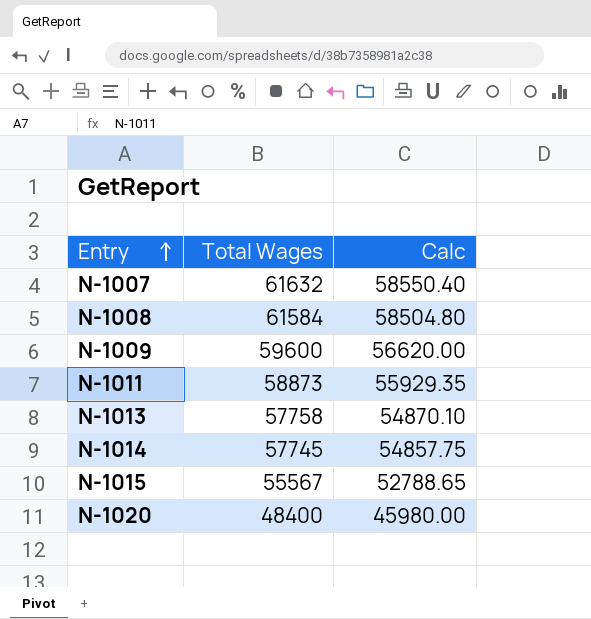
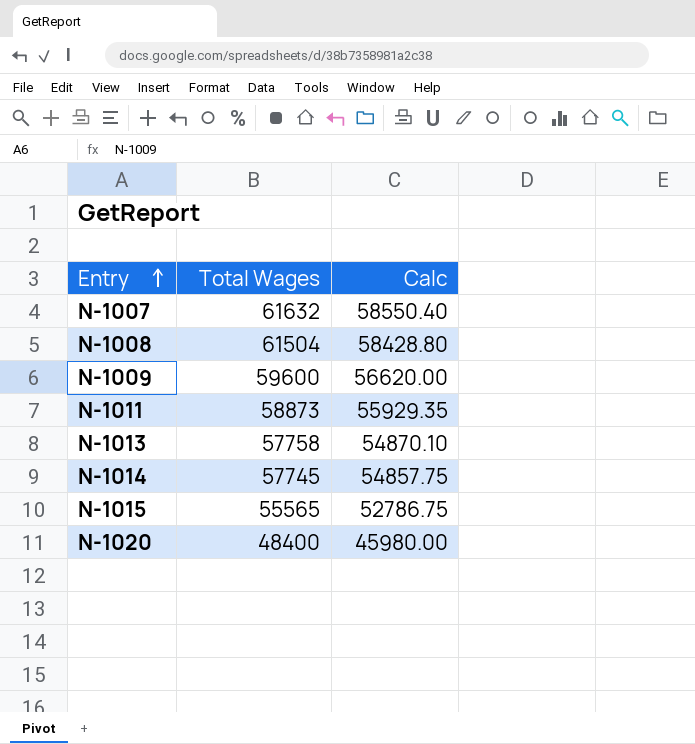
N-1008 | Total Wages: 61584 -> 61504
N-1008 | Calc: 58504.80 -> 58428.80
N-1015 | Total Wages: 55567 -> 55565
N-1015 | Calc: 52788.65 -> 52786.75

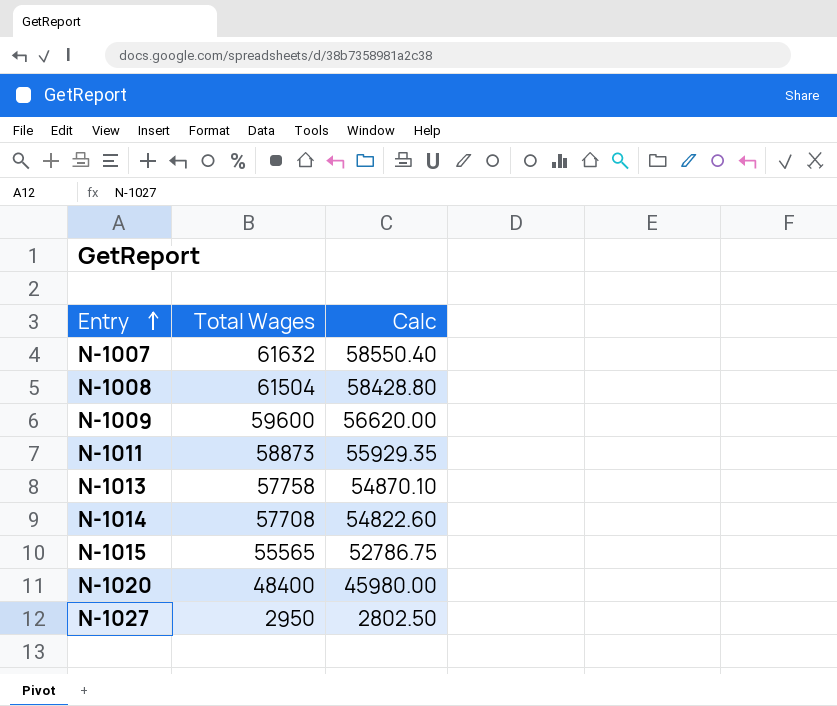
N-1014 | Total Wages: 57745 -> 57708
N-1014 | Calc: 54857.75 -> 54822.60
row N-1027: none -> 2950 | 2802.50

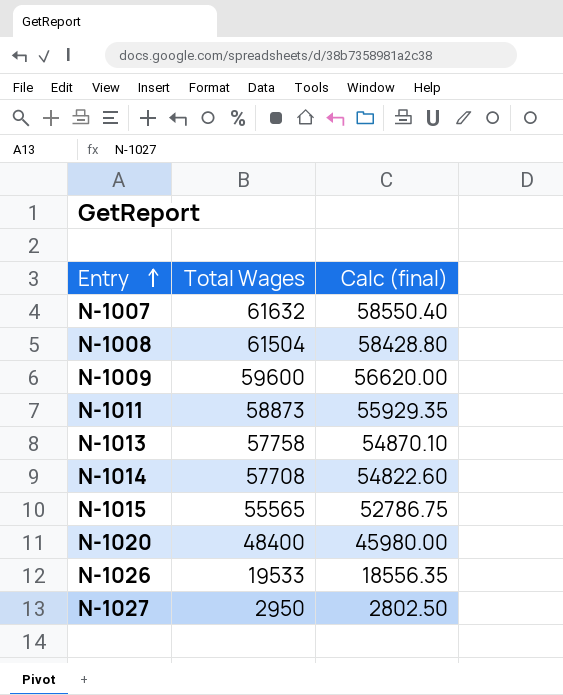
column name: Calc -> Calc (final)
row N-1026: none -> 19533 | 18556.35

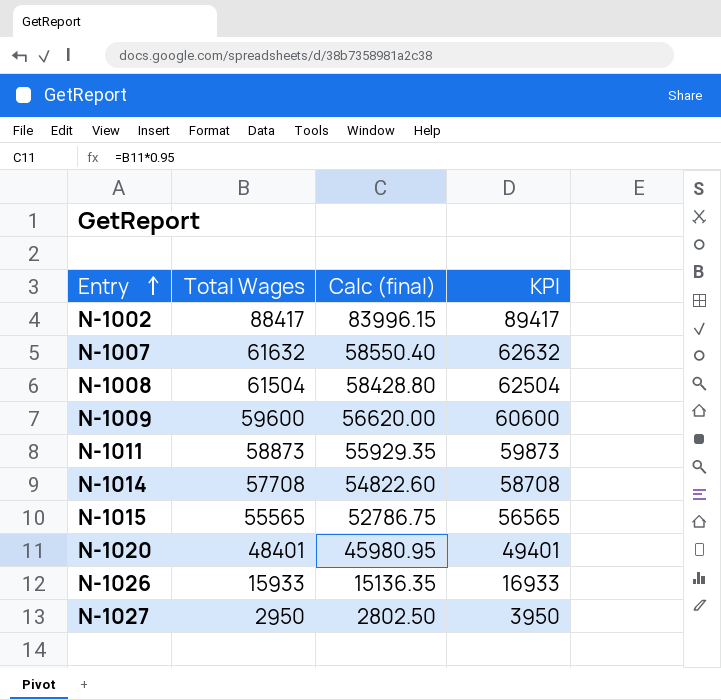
column KPI | formula: none -> [Total Wages] + 1000
row N-1013: 57758 | 54870.10 -> none
row N-1002: none -> 88417 | 83996.15 | 89417
N-1020 | Total Wages: 48400 -> 48401
N-1020 | Calc (final): 45980.00 -> 45980.95
N-1026 | Total Wages: 19533 -> 15933
N-1026 | Calc (final): 18556.35 -> 15136.35

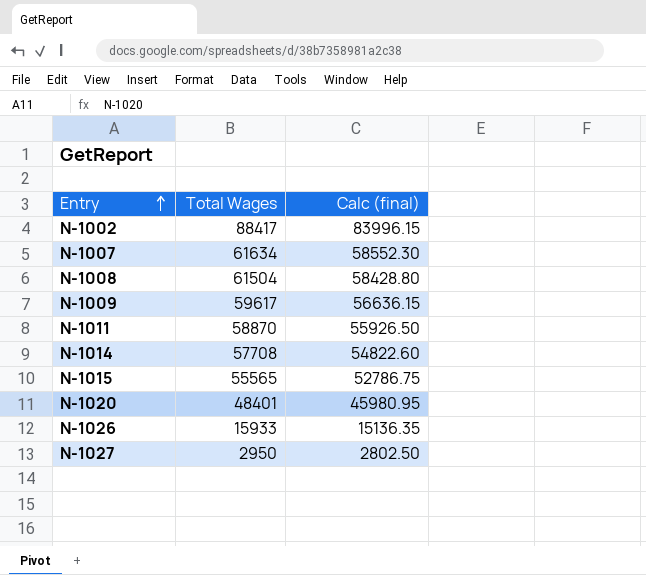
column KPI | formula: [Total Wages] + 1000 -> none
N-1007 | Total Wages: 61632 -> 61634
N-1007 | Calc (final): 58550.40 -> 58552.30
N-1009 | Total Wages: 59600 -> 59617
N-1009 | Calc (final): 56620.00 -> 56636.15
N-1011 | Total Wages: 58873 -> 58870
N-1011 | Calc (final): 55929.35 -> 55926.50

